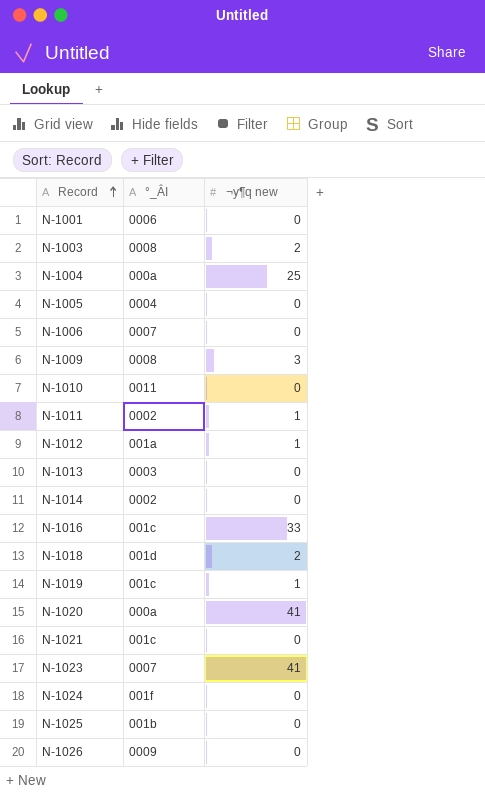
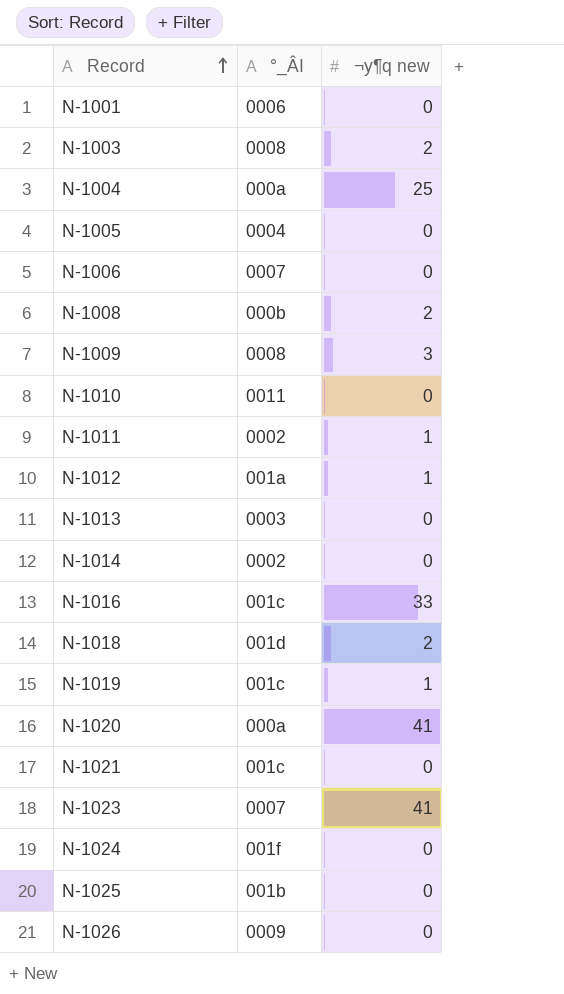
row N-1008: none -> 000b | 2

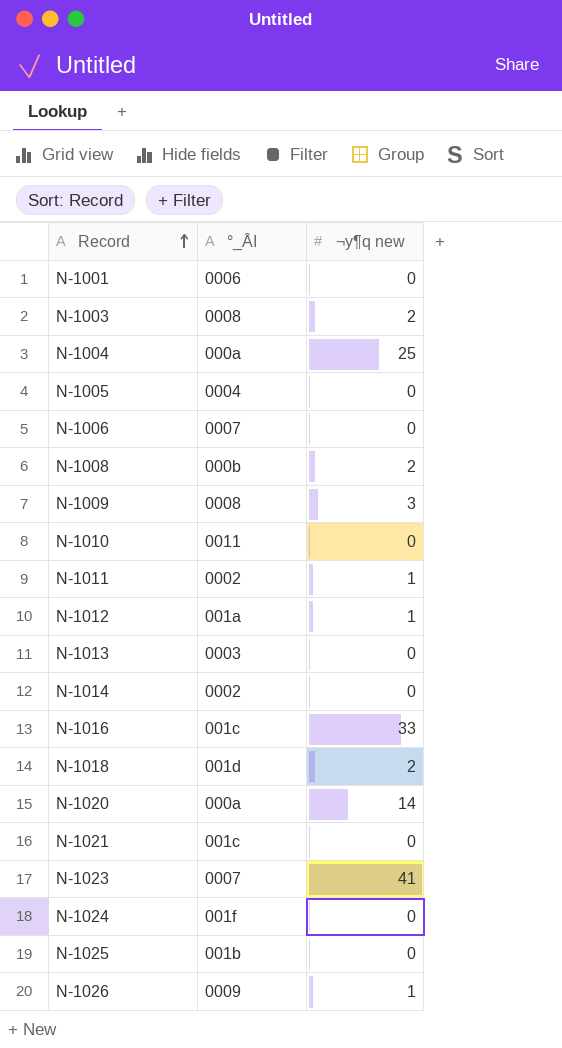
row N-1019: 001c | 1 -> none
N-1020 | ¬y¶q new: 41 -> 14
N-1026 | ¬y¶q new: 0 -> 1

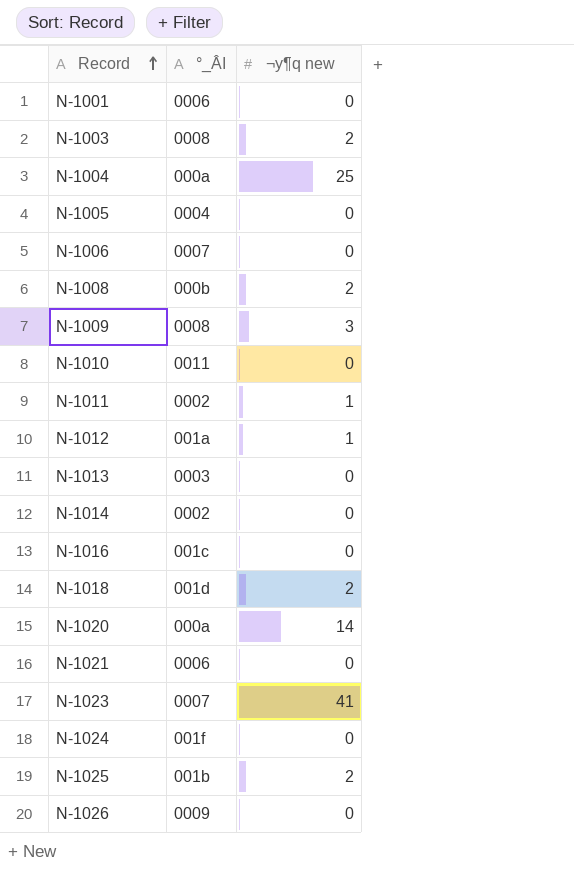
N-1016 | ¬y¶q new: 33 -> 0
N-1021 | °_ÂI: 001c -> 0006
N-1025 | ¬y¶q new: 0 -> 2
N-1026 | ¬y¶q new: 1 -> 0

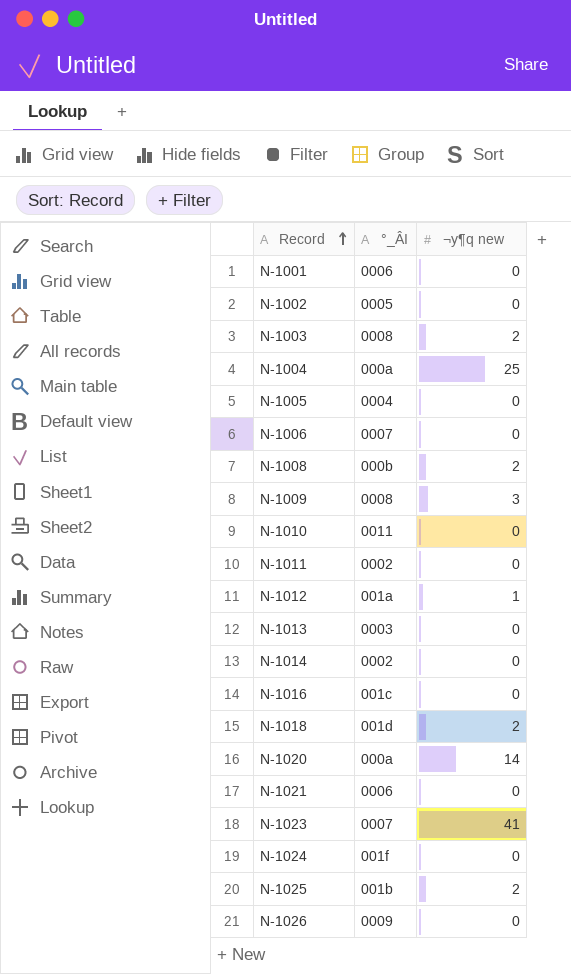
row N-1002: none -> 0005 | 0
N-1011 | ¬y¶q new: 1 -> 0

